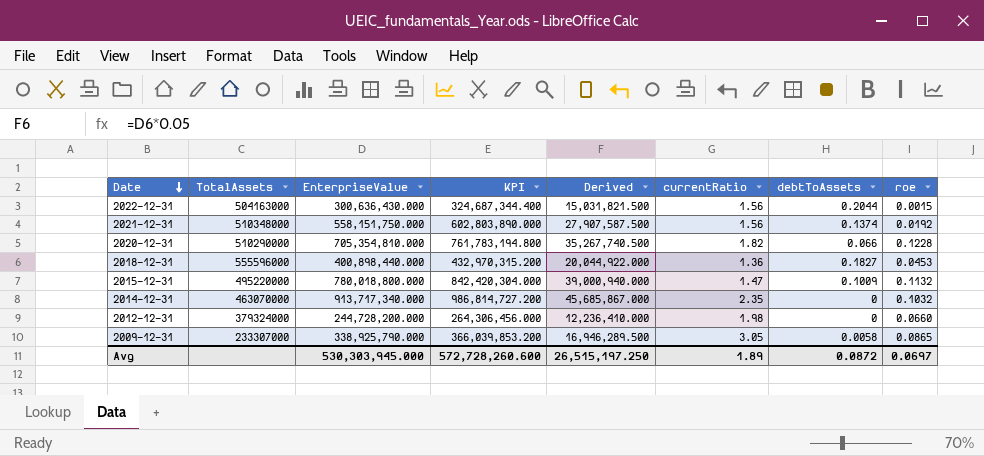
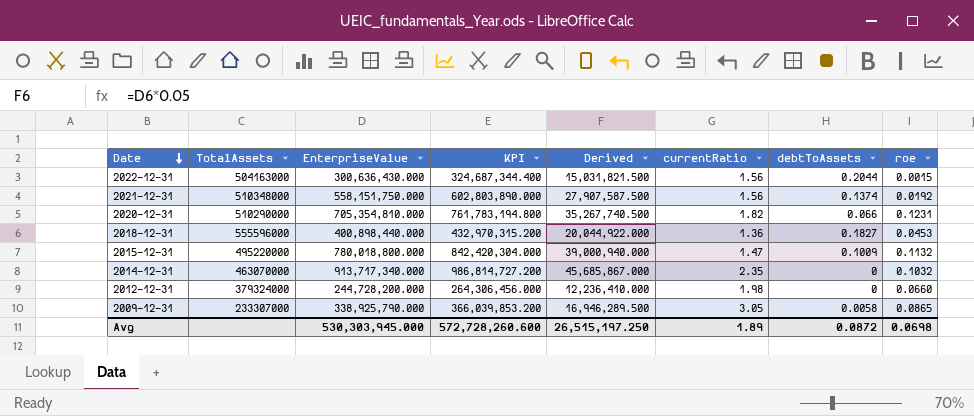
2020-12-31 | roe: 0.1228 -> 0.1231
Avg | roe: 0.0697 -> 0.0698

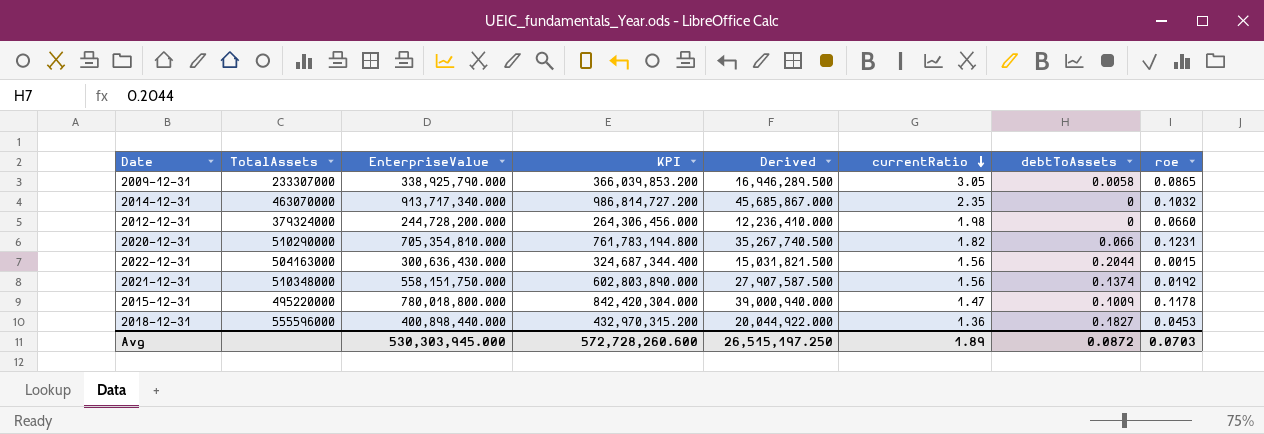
row order: Date descending -> currentRatio descending
2015-12-31 | roe: 0.1132 -> 0.1178
Avg | roe: 0.0698 -> 0.0703

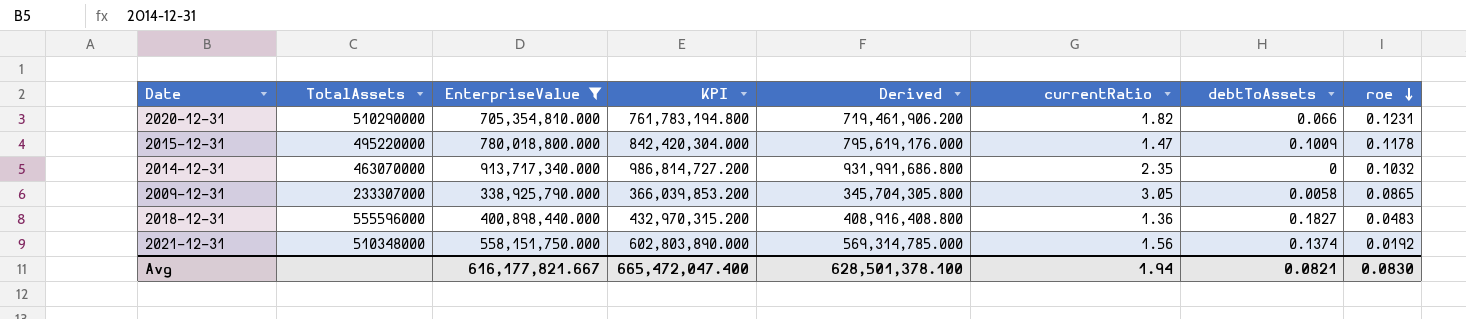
filter: none -> EnterpriseValue >= 338,925,790.000
row order: currentRatio descending -> roe descending
column Derived | formula: [EnterpriseValue] * 0.05 -> [EnterpriseValue] * 1.02
2018-12-31 | roe: 0.0453 -> 0.0483
Avg | EnterpriseValue: 530,303,945.000 -> 616,177,821.667
Avg | KPI: 572,728,260.600 -> 665,472,047.400
Avg | Derived: 26,515,197.250 -> 628,501,378.100
Avg | currentRatio: 1.89 -> 1.94
Avg | debtToAssets: 0.0872 -> 0.0821
Avg | roe: 0.0703 -> 0.0830

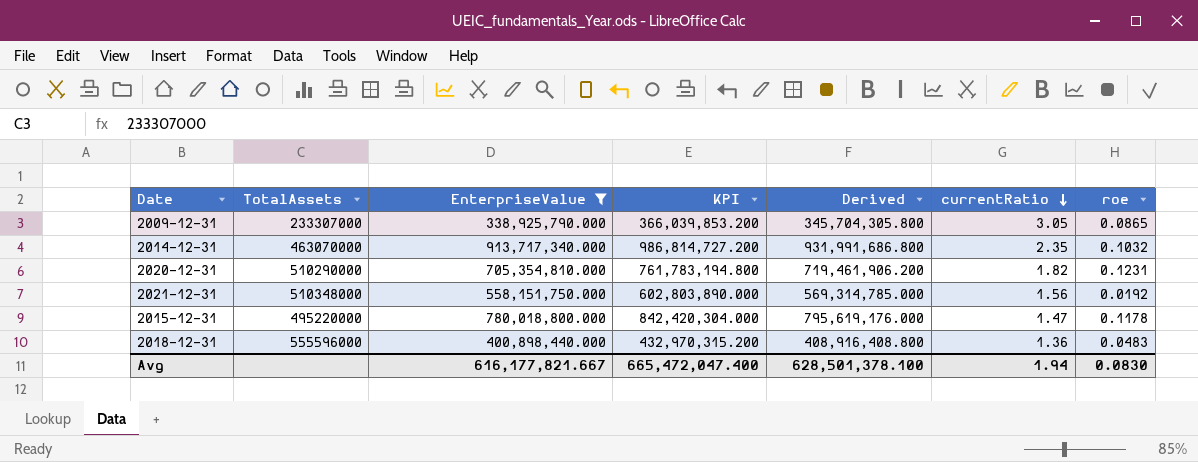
row order: roe descending -> currentRatio descending
column debtToAssets | position: 7 -> none

